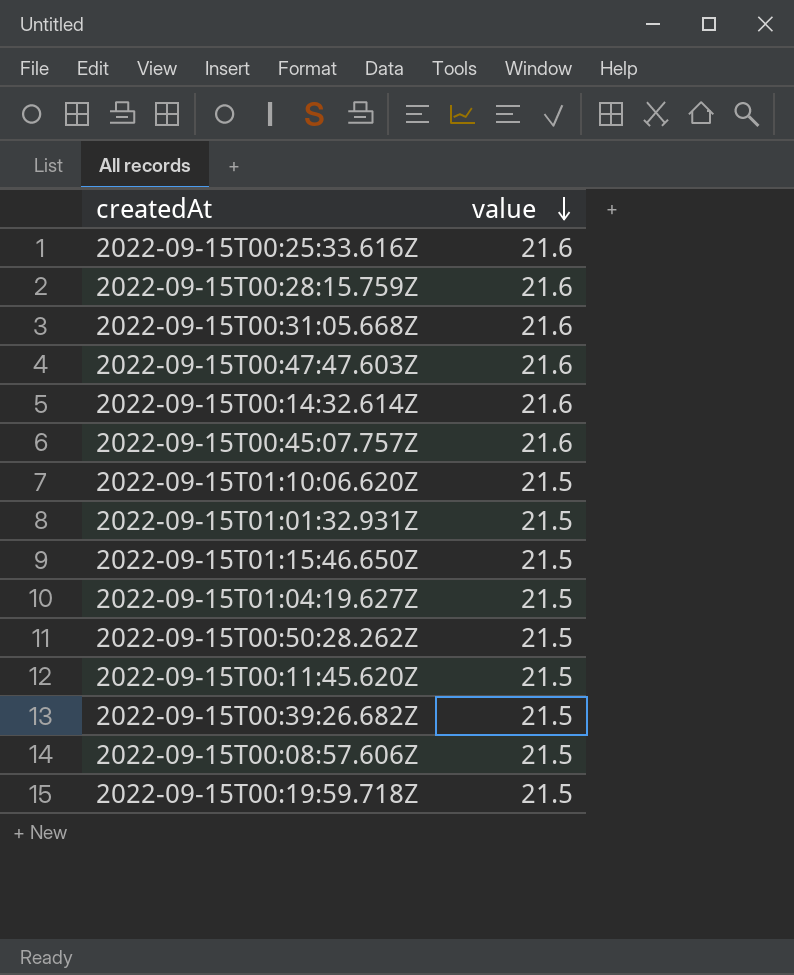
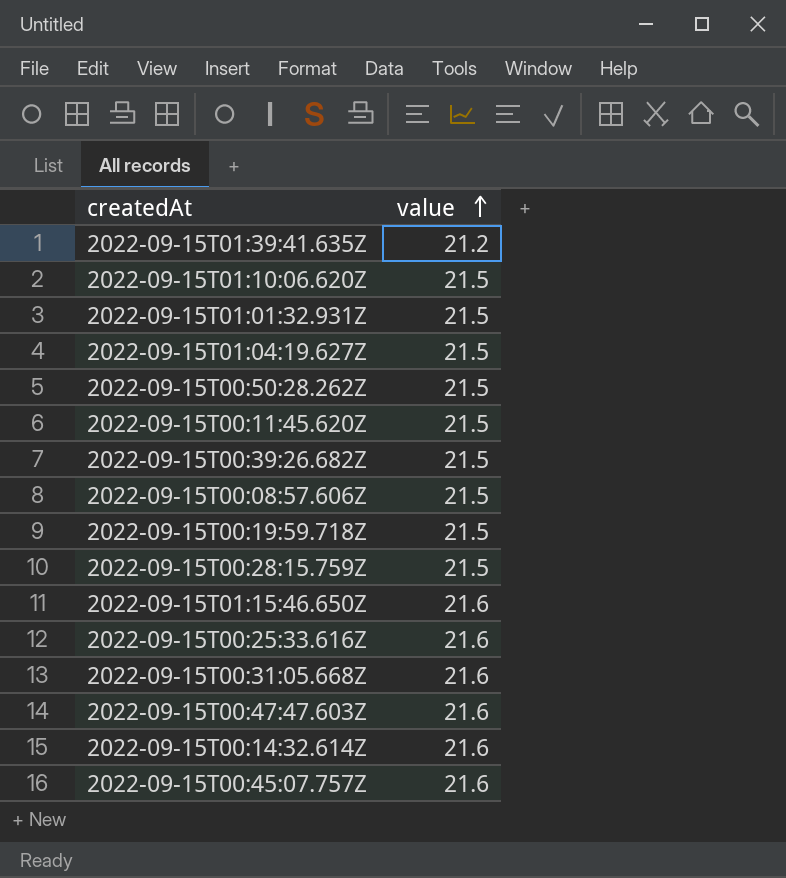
row order: value descending -> value ascending
row 2022-09-15T01:39:41.635Z: none -> 21.2
2022-09-15T00:28:15.759Z | value: 21.6 -> 21.5
2022-09-15T01:15:46.650Z | value: 21.5 -> 21.6

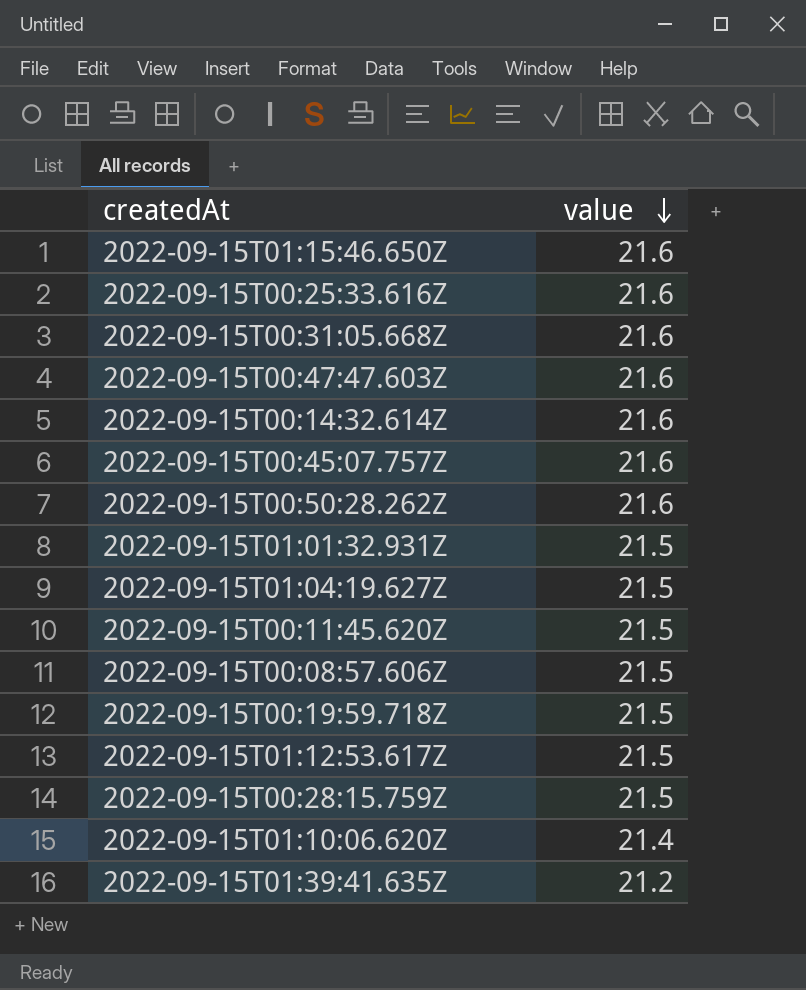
row order: value ascending -> value descending
row 2022-09-15T00:39:26.682Z: 21.5 -> none
2022-09-15T00:50:28.262Z | value: 21.5 -> 21.6
row 2022-09-15T01:12:53.617Z: none -> 21.5
2022-09-15T01:10:06.620Z | value: 21.5 -> 21.4

